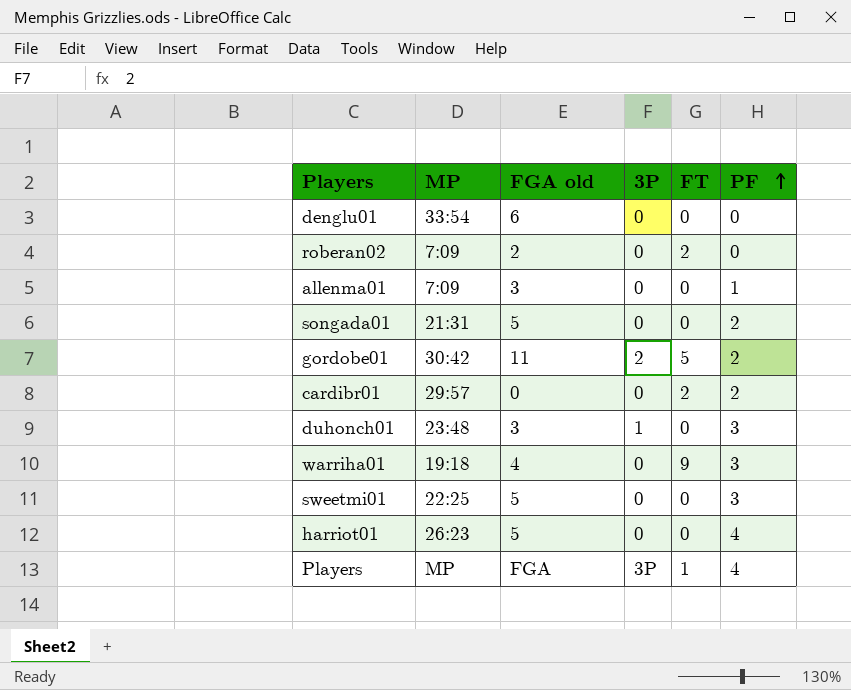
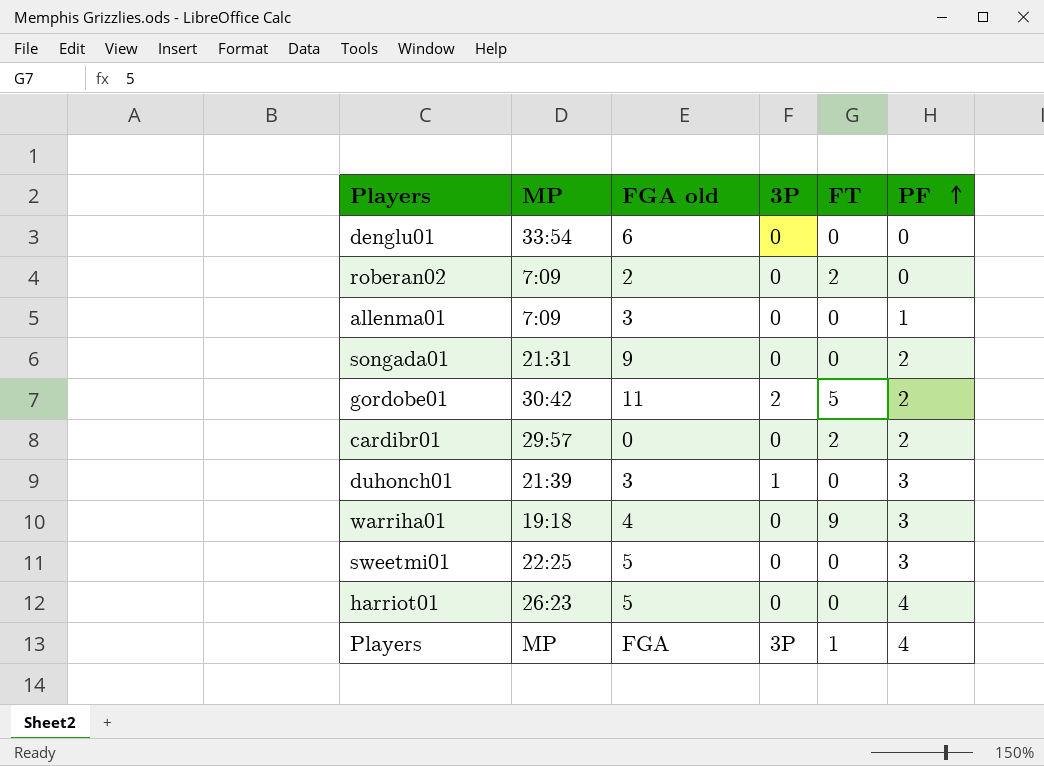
songada01 | FGA old: 5 -> 9
duhonch01 | MP: 23:48 -> 21:39

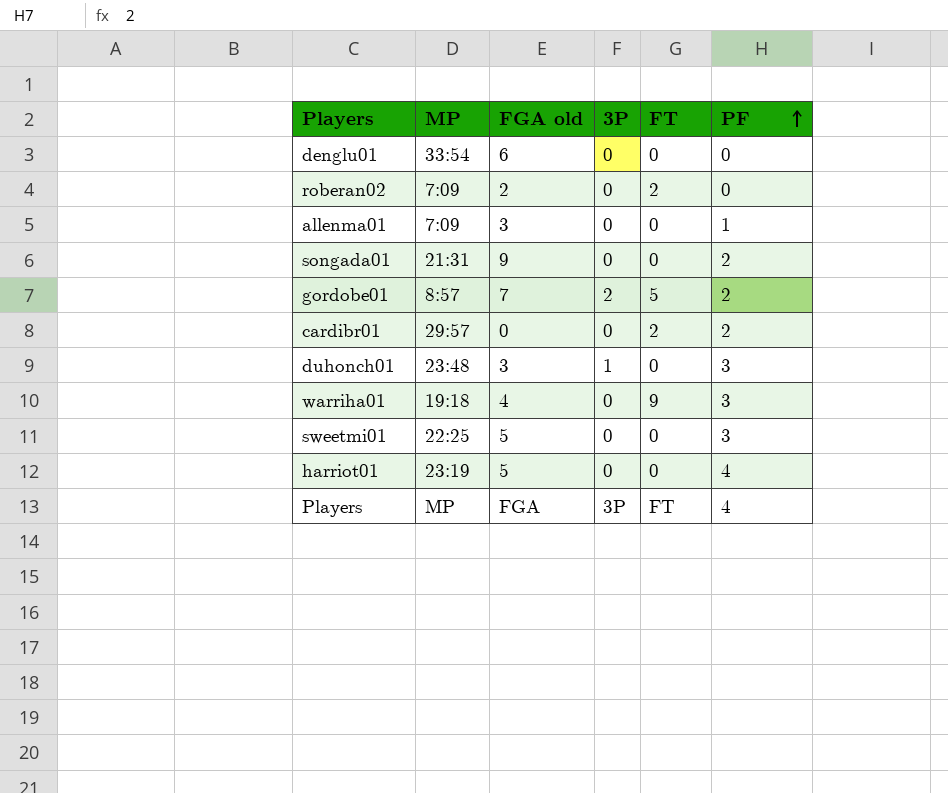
gordobe01 | MP: 30:42 -> 8:57
gordobe01 | FGA old: 11 -> 7
duhonch01 | MP: 21:39 -> 23:48
harriot01 | MP: 26:23 -> 23:19
Players | FT: 1 -> FT

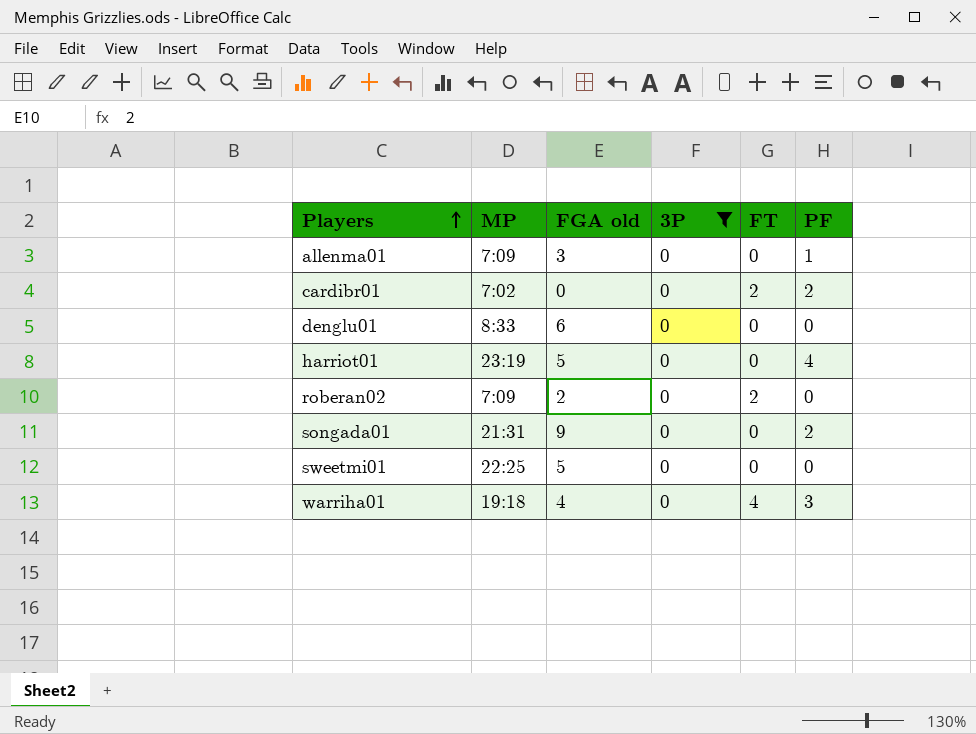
filter: none -> 3P = 0
row order: PF ascending -> Players ascending
cardibr01 | MP: 29:57 -> 7:02
denglu01 | MP: 33:54 -> 8:33
sweetmi01 | PF: 3 -> 0
warriha01 | FT: 9 -> 4

